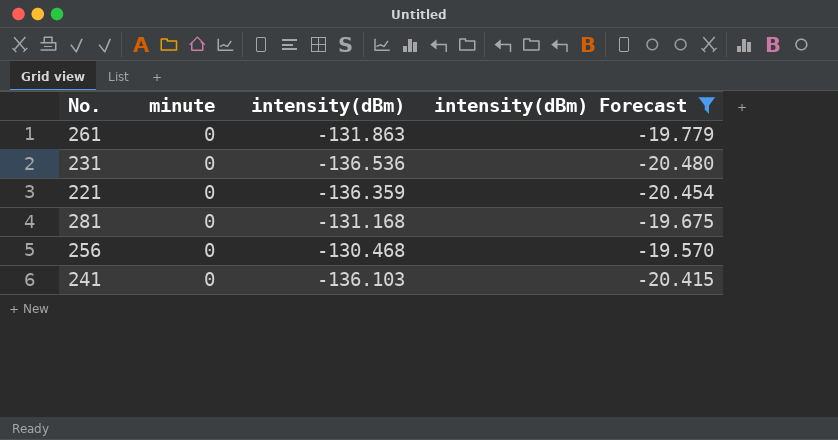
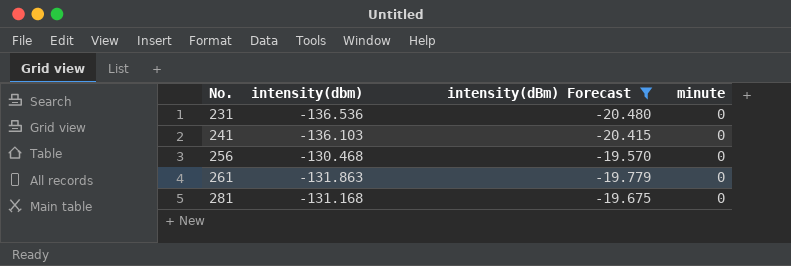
row order: none -> No. ascending
column name: intensity(dBm) -> intensity(dbm)
column minute | position: 2 -> 4
row 221: 0 | -136.359 | -20.454 -> none

